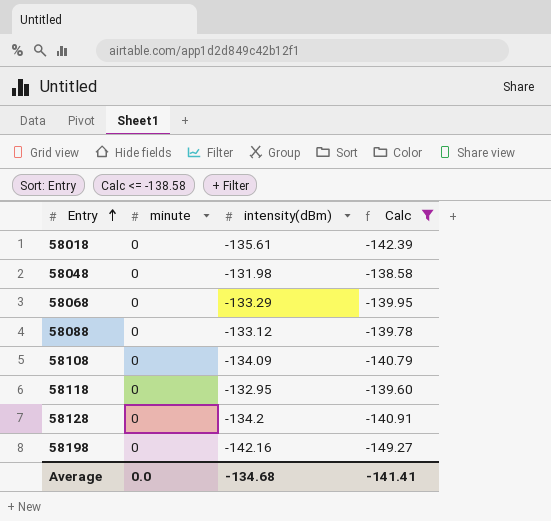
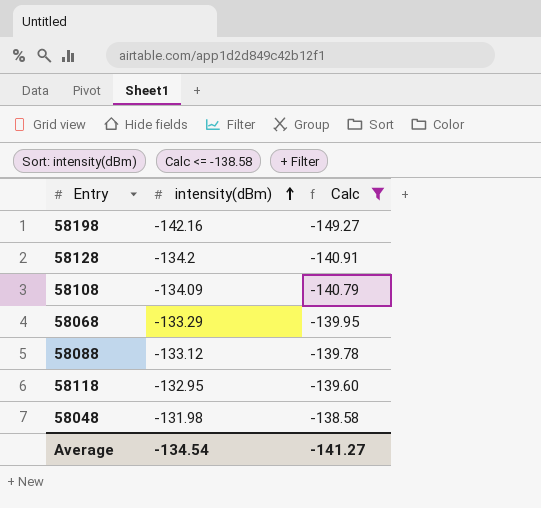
row order: Entry ascending -> intensity(dBm) ascending
column minute | position: 2 -> none
row 58018: 0 | -135.61 | -142.39 -> none
Average | intensity(dBm): -134.68 -> -134.54
Average | Calc: -141.41 -> -141.27

